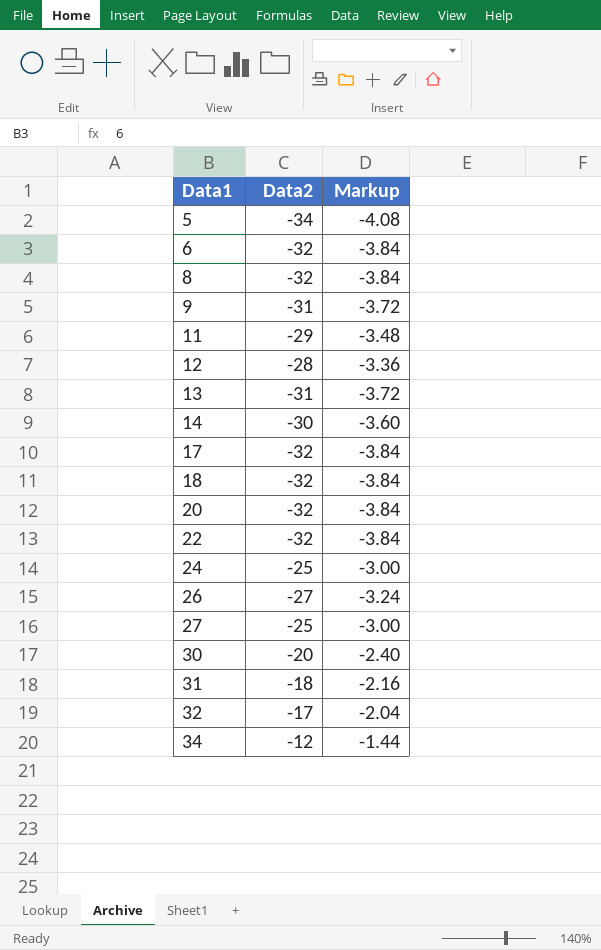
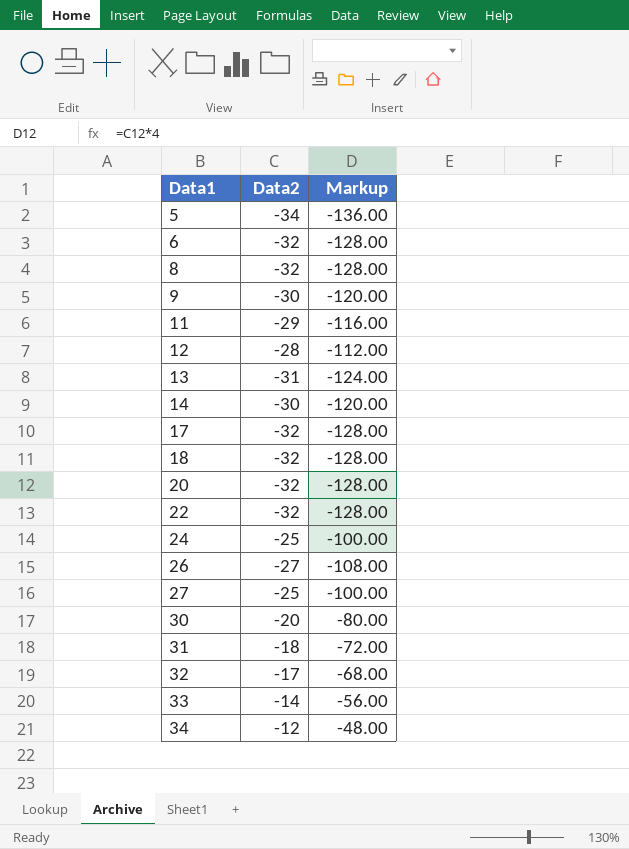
column Markup | formula: [Data2] * 0.12 -> [Data2] * 4
9 | Data2: -31 -> -30
row 33: none -> -14 | -56.00

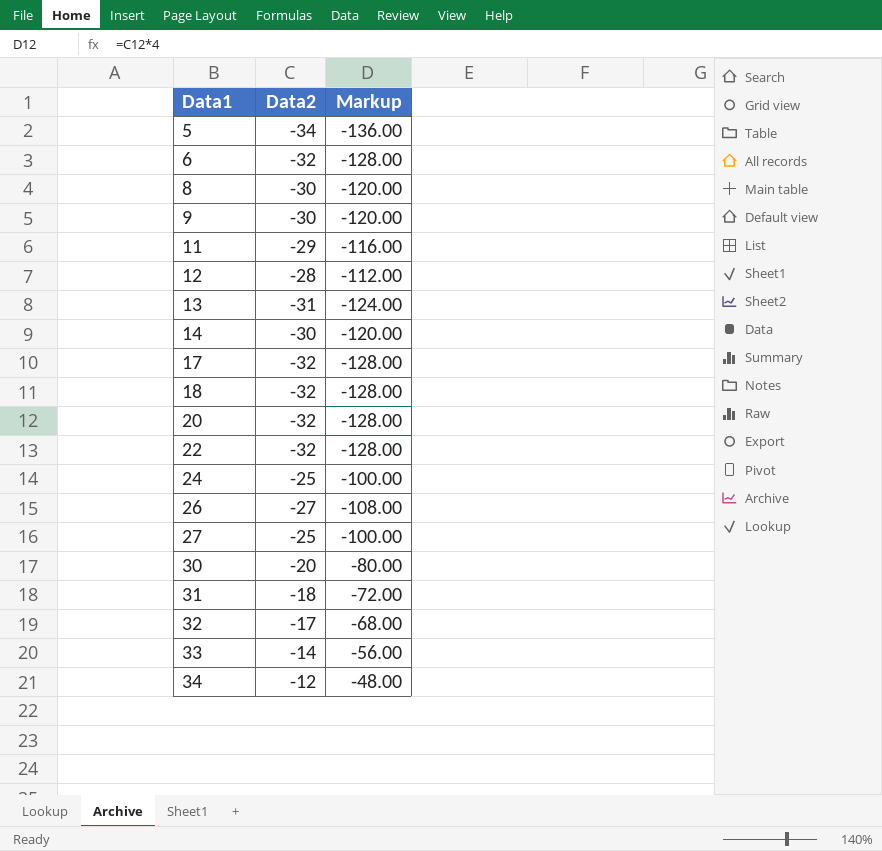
8 | Data2: -32 -> -30
8 | Markup: -128.00 -> -120.00

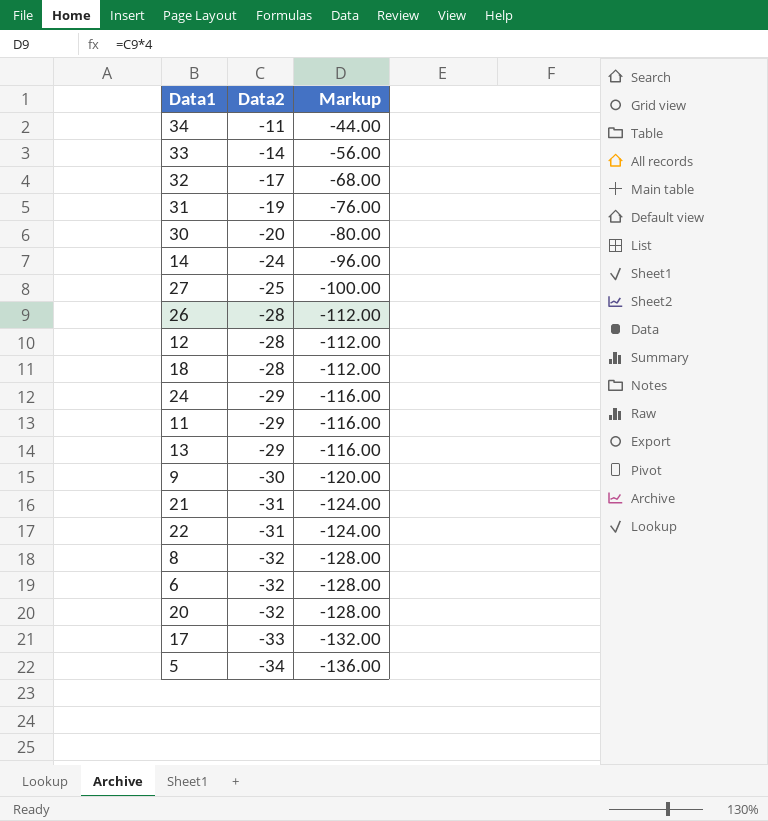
row order: Data1 ascending -> Data2 descending
34 | Data2: -12 -> -11
34 | Markup: -48.00 -> -44.00
31 | Data2: -18 -> -19
31 | Markup: -72.00 -> -76.00
14 | Data2: -30 -> -24
14 | Markup: -120.00 -> -96.00
26 | Data2: -27 -> -28
26 | Markup: -108.00 -> -112.00
18 | Data2: -32 -> -28
18 | Markup: -128.00 -> -112.00
24 | Data2: -25 -> -29
24 | Markup: -100.00 -> -116.00
13 | Data2: -31 -> -29
13 | Markup: -124.00 -> -116.00
row 21: none -> -31 | -124.00
22 | Data2: -32 -> -31
22 | Markup: -128.00 -> -124.00
8 | Data2: -30 -> -32
8 | Markup: -120.00 -> -128.00
17 | Data2: -32 -> -33
17 | Markup: -128.00 -> -132.00

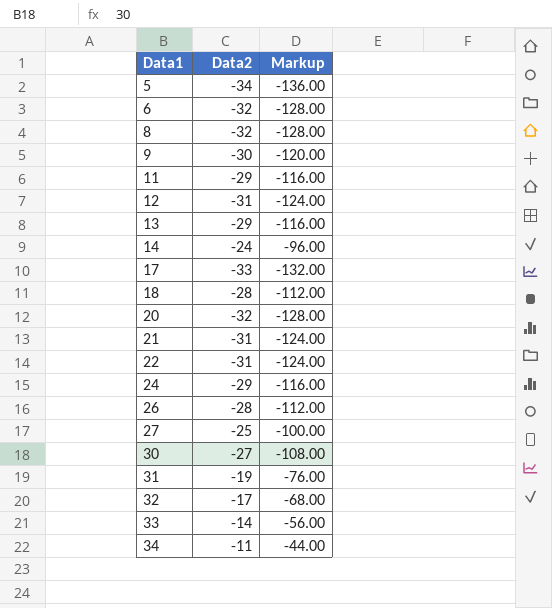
row order: Data2 descending -> Data1 ascending
12 | Data2: -28 -> -31
12 | Markup: -112.00 -> -124.00
30 | Data2: -20 -> -27
30 | Markup: -80.00 -> -108.00

